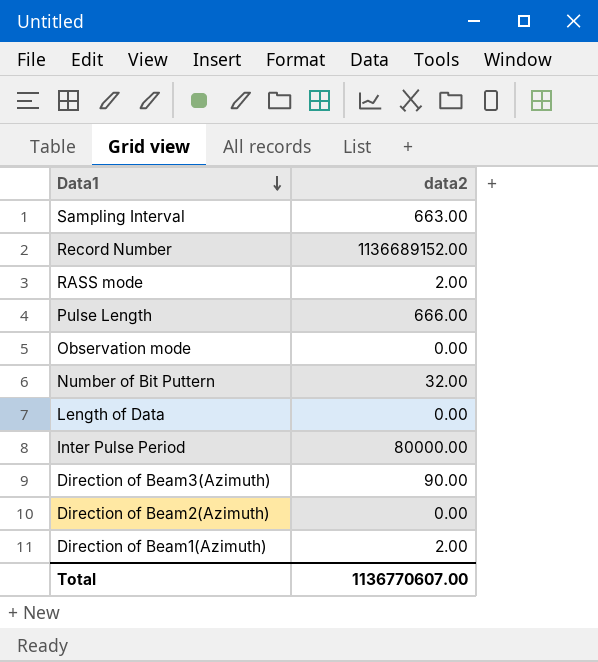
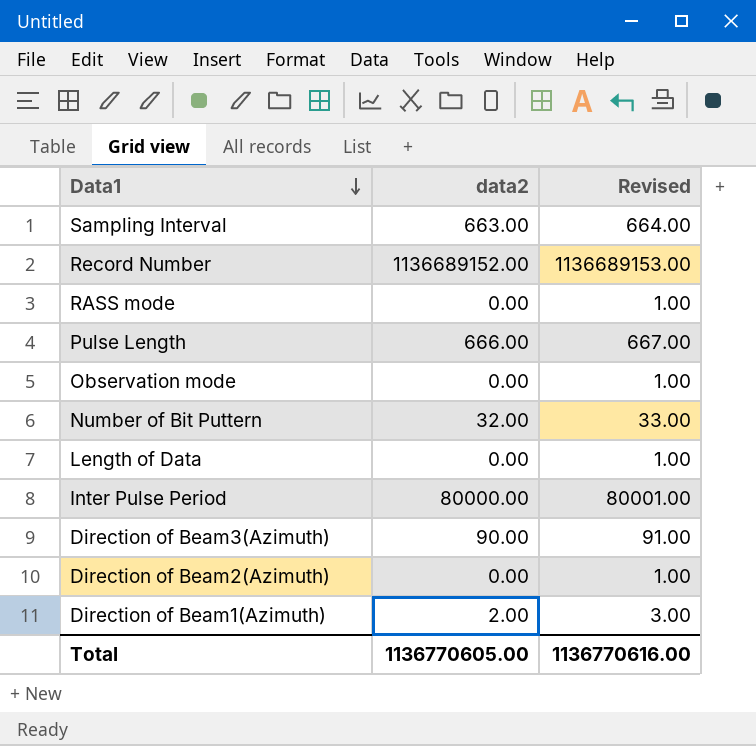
column Revised | formula: none -> [data2] + 1
RASS mode | data2: 2.00 -> 0.00
Total | data2: 1136770607.00 -> 1136770605.00

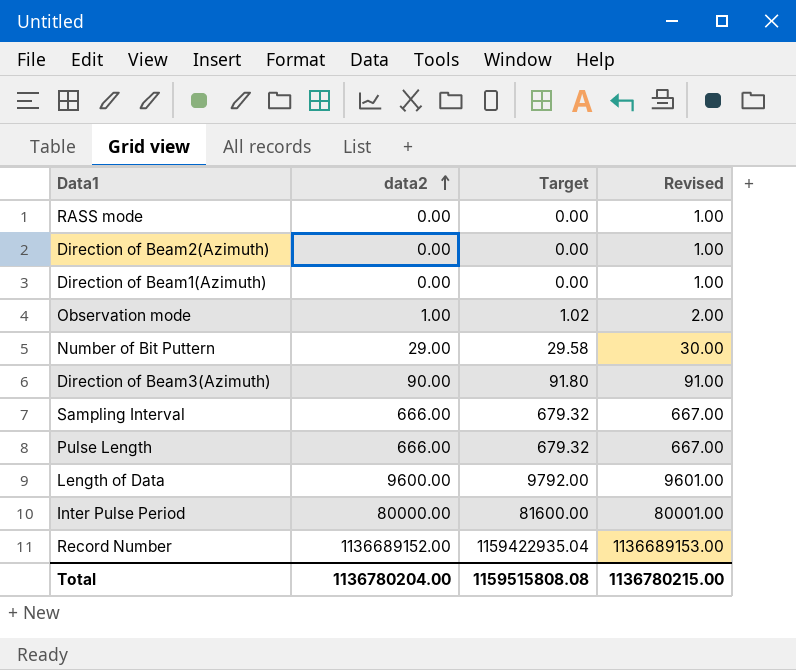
row order: Data1 descending -> data2 ascending
column Target | formula: none -> [data2] * 1.02
Direction of Beam1(Azimuth) | data2: 2.00 -> 0.00
Direction of Beam1(Azimuth) | Revised: 3.00 -> 1.00
Observation mode | data2: 0.00 -> 1.00
Observation mode | Revised: 1.00 -> 2.00
Number of Bit Puttern | data2: 32.00 -> 29.00
Number of Bit Puttern | Revised: 33.00 -> 30.00
Sampling Interval | data2: 663.00 -> 666.00
Sampling Interval | Revised: 664.00 -> 667.00
Length of Data | data2: 0.00 -> 9600.00
Length of Data | Revised: 1.00 -> 9601.00
Total | data2: 1136770605.00 -> 1136780204.00
Total | Revised: 1136770616.00 -> 1136780215.00

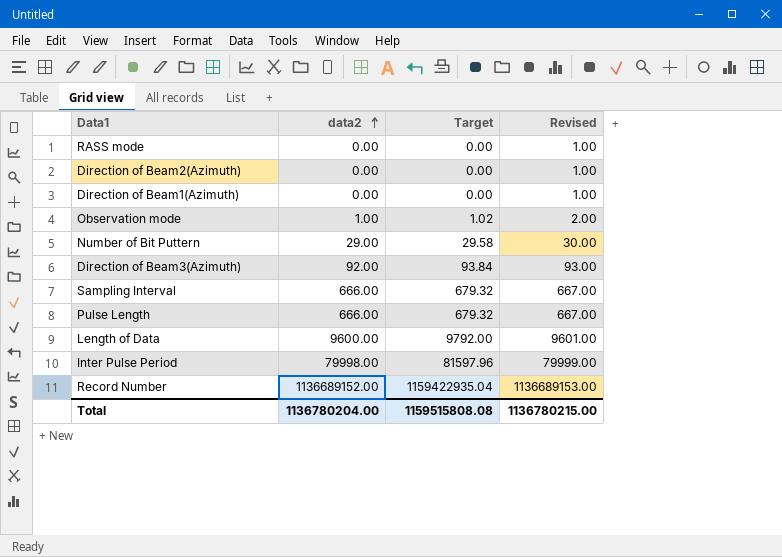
Direction of Beam3(Azimuth) | data2: 90.00 -> 92.00
Direction of Beam3(Azimuth) | Target: 91.80 -> 93.84
Direction of Beam3(Azimuth) | Revised: 91.00 -> 93.00
Inter Pulse Period | data2: 80000.00 -> 79998.00
Inter Pulse Period | Target: 81600.00 -> 81597.96
Inter Pulse Period | Revised: 80001.00 -> 79999.00

